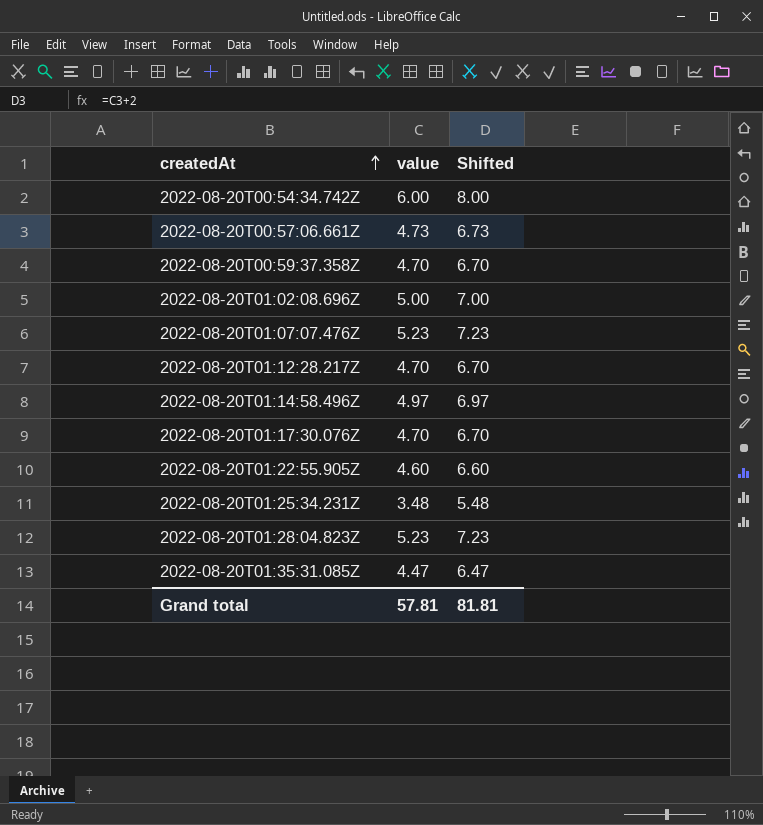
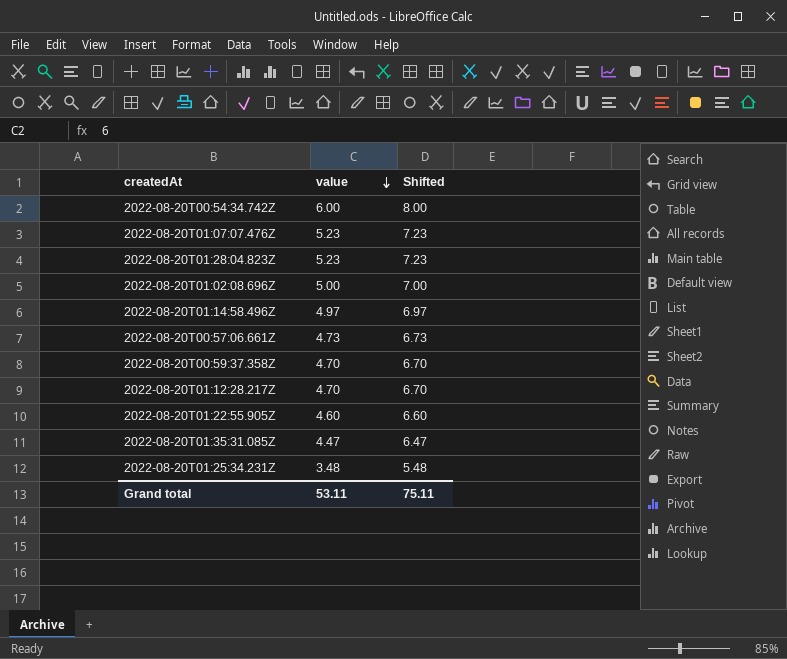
row order: createdAt ascending -> value descending
row 2022-08-20T01:17:30.076Z: 4.70 | 6.70 -> none
Grand total | value: 57.81 -> 53.11
Grand total | Shifted: 81.81 -> 75.11

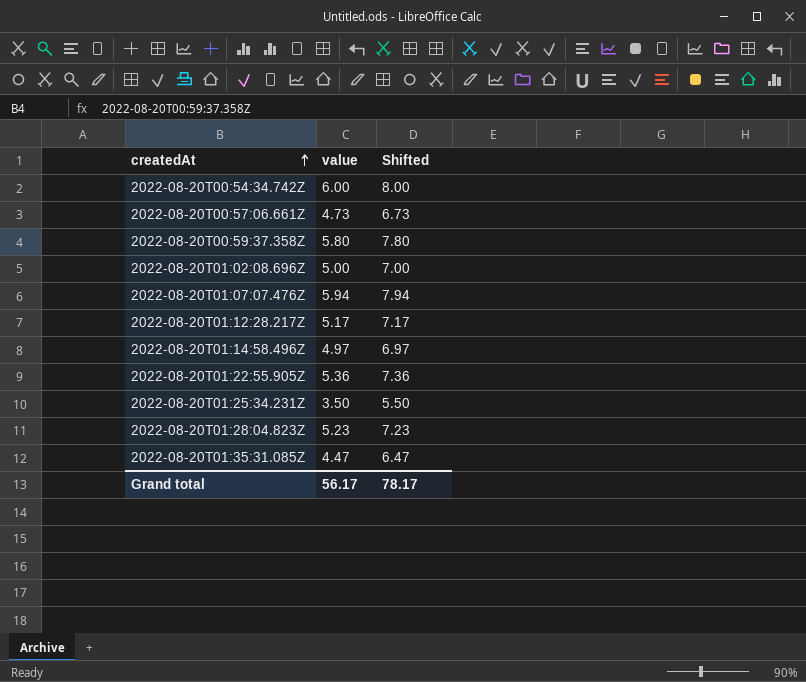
row order: value descending -> createdAt ascending
2022-08-20T00:59:37.358Z | value: 4.70 -> 5.80
2022-08-20T00:59:37.358Z | Shifted: 6.70 -> 7.80
2022-08-20T01:07:07.476Z | value: 5.23 -> 5.94
2022-08-20T01:07:07.476Z | Shifted: 7.23 -> 7.94
2022-08-20T01:12:28.217Z | value: 4.70 -> 5.17
2022-08-20T01:12:28.217Z | Shifted: 6.70 -> 7.17
2022-08-20T01:22:55.905Z | value: 4.60 -> 5.36
2022-08-20T01:22:55.905Z | Shifted: 6.60 -> 7.36
2022-08-20T01:25:34.231Z | value: 3.48 -> 3.50
2022-08-20T01:25:34.231Z | Shifted: 5.48 -> 5.50
Grand total | value: 53.11 -> 56.17
Grand total | Shifted: 75.11 -> 78.17

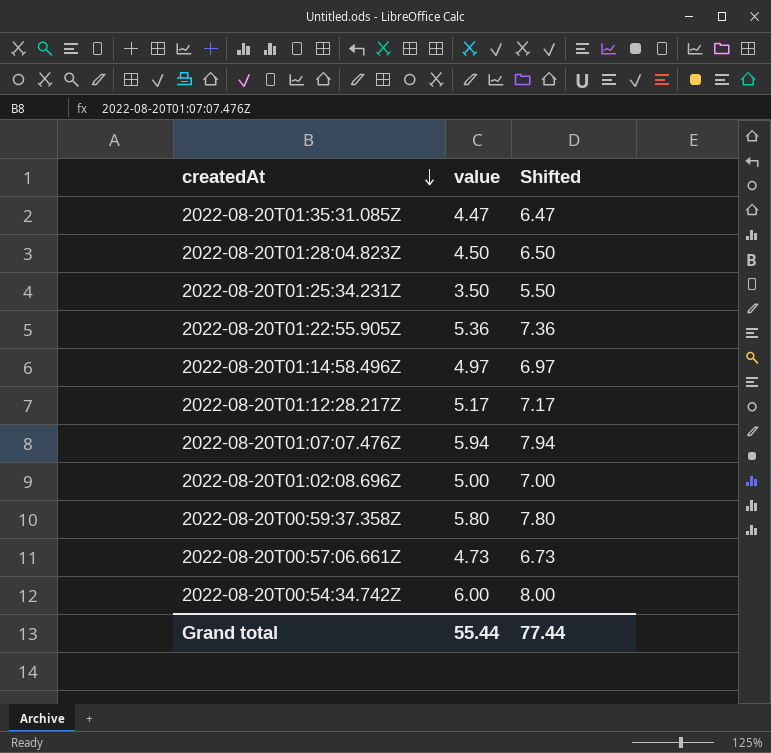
row order: createdAt ascending -> createdAt descending
2022-08-20T01:28:04.823Z | value: 5.23 -> 4.50
2022-08-20T01:28:04.823Z | Shifted: 7.23 -> 6.50
Grand total | value: 56.17 -> 55.44
Grand total | Shifted: 78.17 -> 77.44

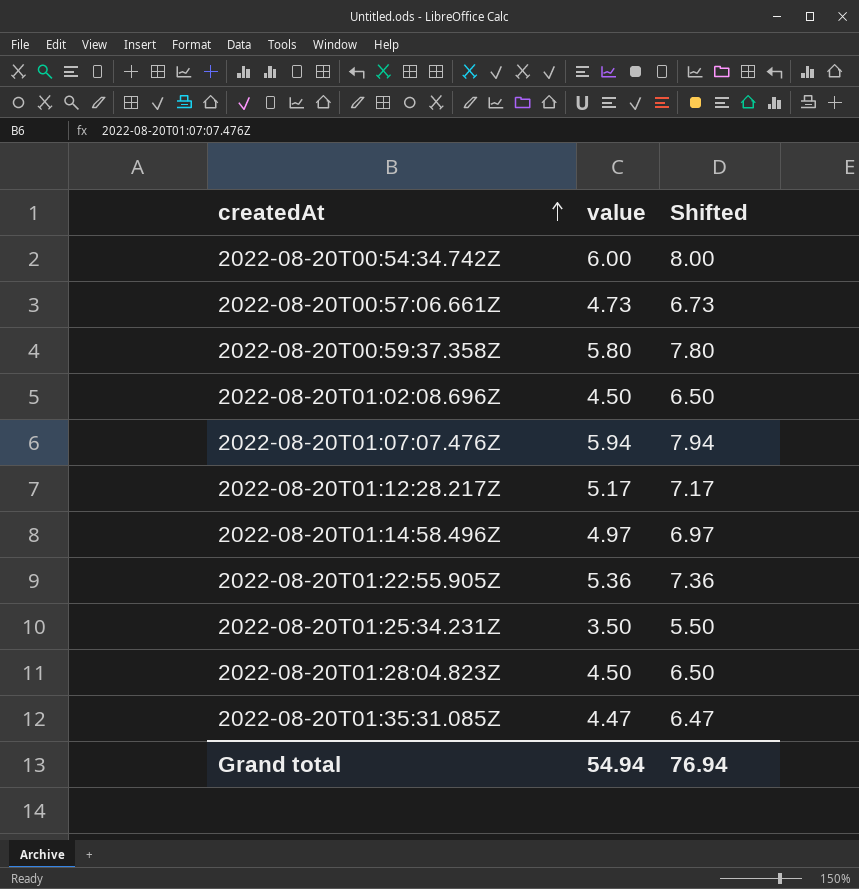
row order: createdAt descending -> createdAt ascending
2022-08-20T01:02:08.696Z | value: 5.00 -> 4.50
2022-08-20T01:02:08.696Z | Shifted: 7.00 -> 6.50
Grand total | value: 55.44 -> 54.94
Grand total | Shifted: 77.44 -> 76.94

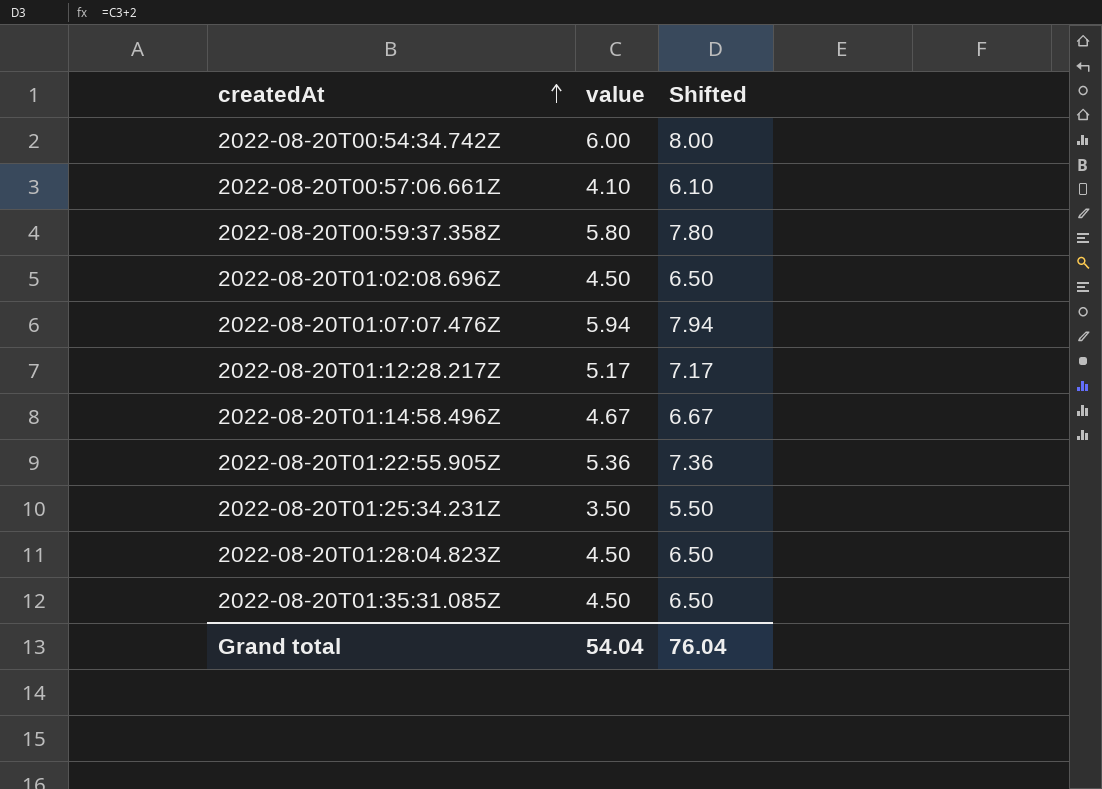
2022-08-20T00:57:06.661Z | value: 4.73 -> 4.10
2022-08-20T00:57:06.661Z | Shifted: 6.73 -> 6.10
2022-08-20T01:14:58.496Z | value: 4.97 -> 4.67
2022-08-20T01:14:58.496Z | Shifted: 6.97 -> 6.67
2022-08-20T01:35:31.085Z | value: 4.47 -> 4.50
2022-08-20T01:35:31.085Z | Shifted: 6.47 -> 6.50
Grand total | value: 54.94 -> 54.04
Grand total | Shifted: 76.94 -> 76.04

